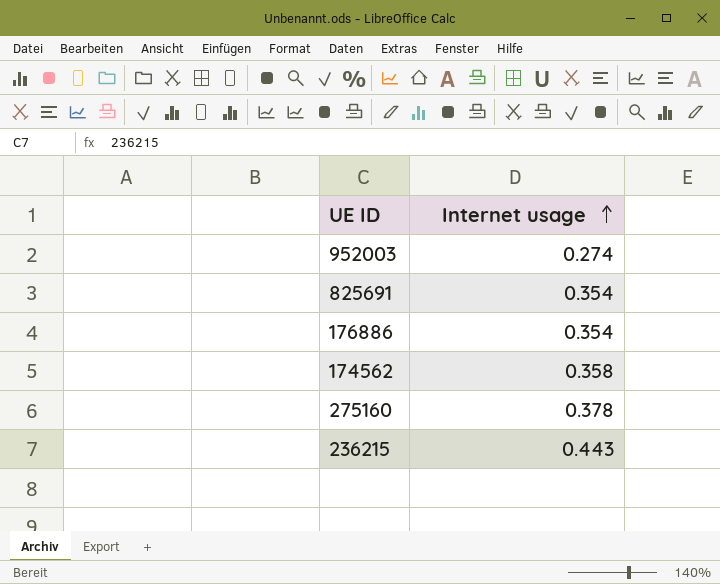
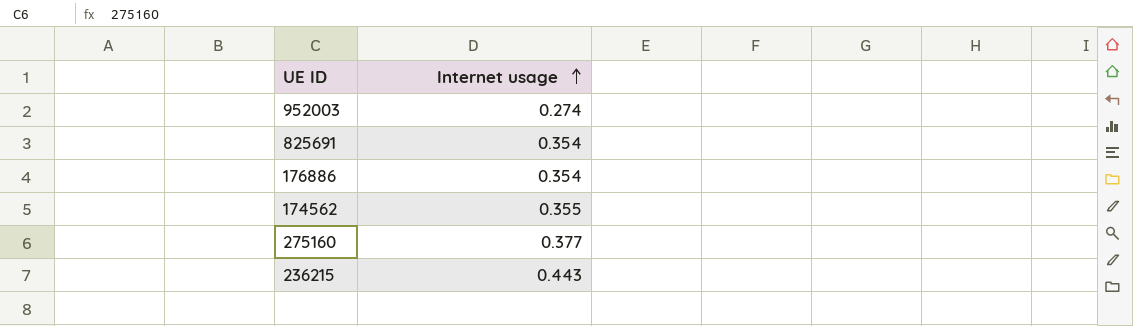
174562 | Internet usage: 0.358 -> 0.355
275160 | Internet usage: 0.378 -> 0.377

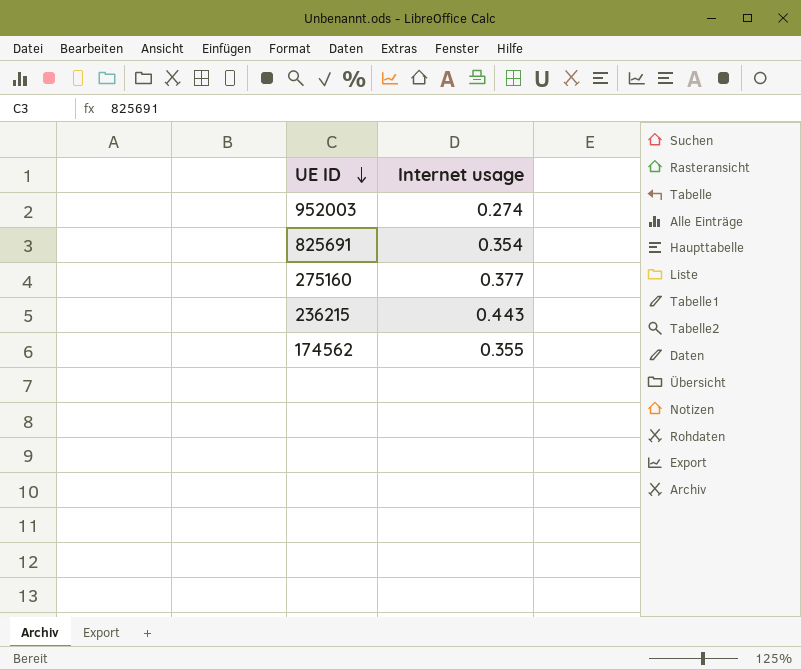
row order: Internet usage ascending -> UE ID descending
row 176886: 0.354 -> none

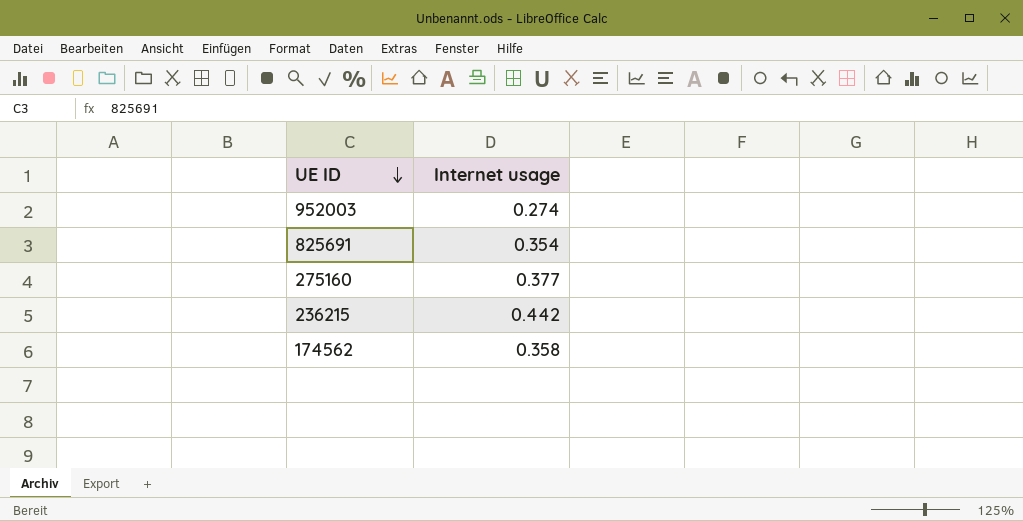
236215 | Internet usage: 0.443 -> 0.442
174562 | Internet usage: 0.355 -> 0.358

